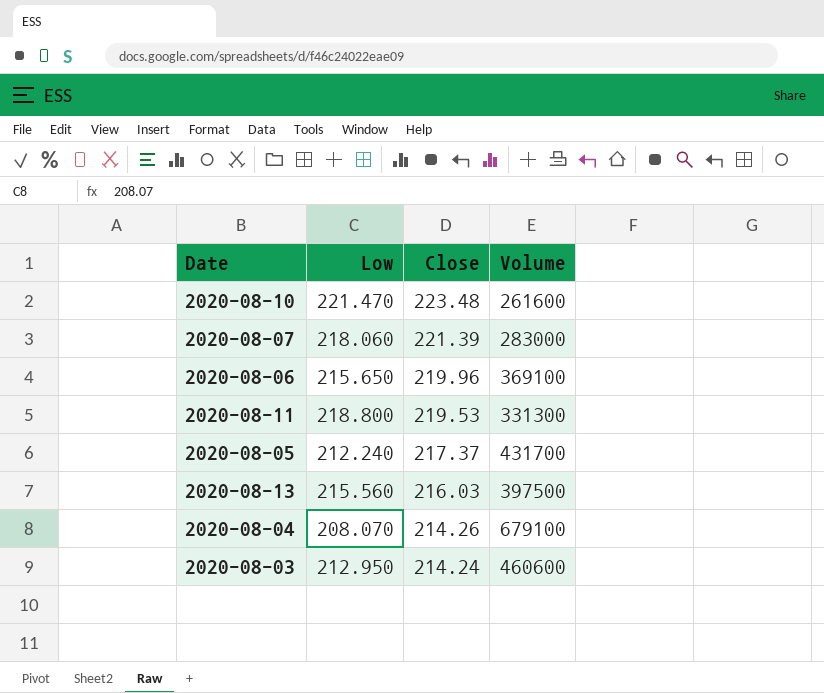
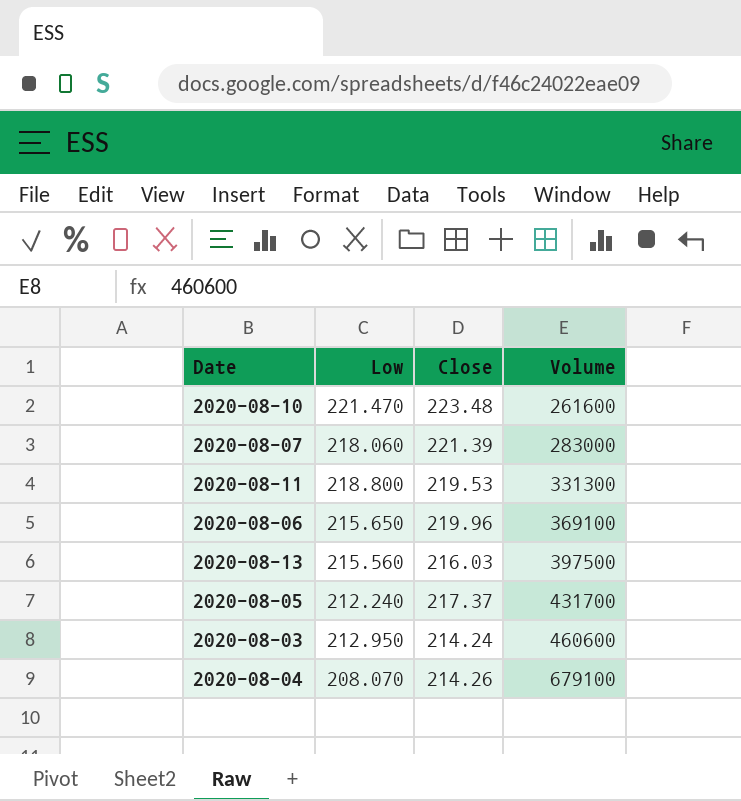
row order: Close descending -> Volume ascending

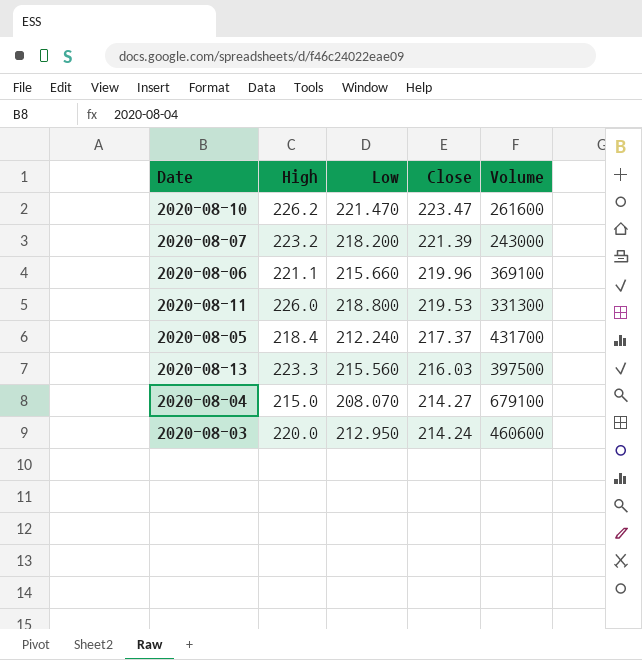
row order: Volume ascending -> Close descending
column High | position: none -> 2
2020-08-10 | Close: 223.48 -> 223.47
2020-08-07 | Low: 218.060 -> 218.200
2020-08-07 | Volume: 283000 -> 243000
2020-08-06 | Low: 215.650 -> 215.660
2020-08-04 | Close: 214.26 -> 214.27

